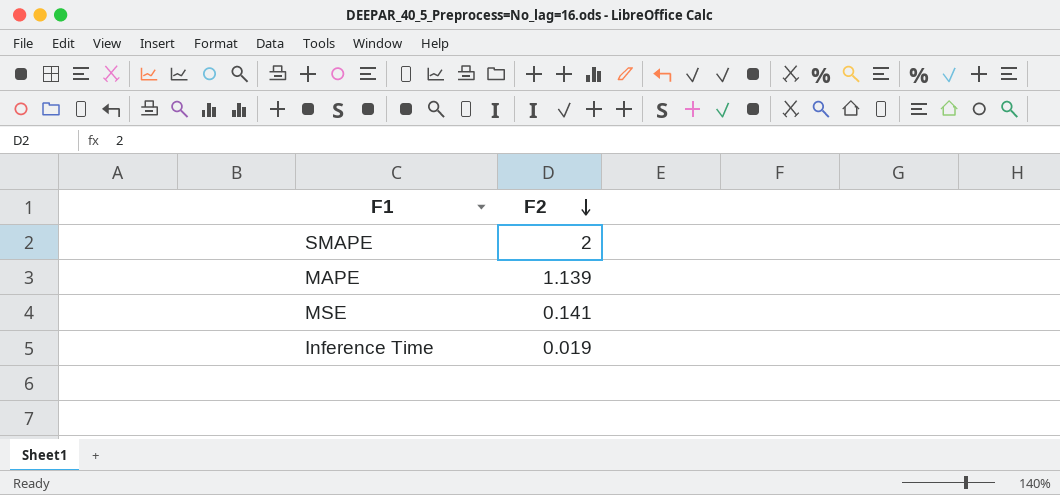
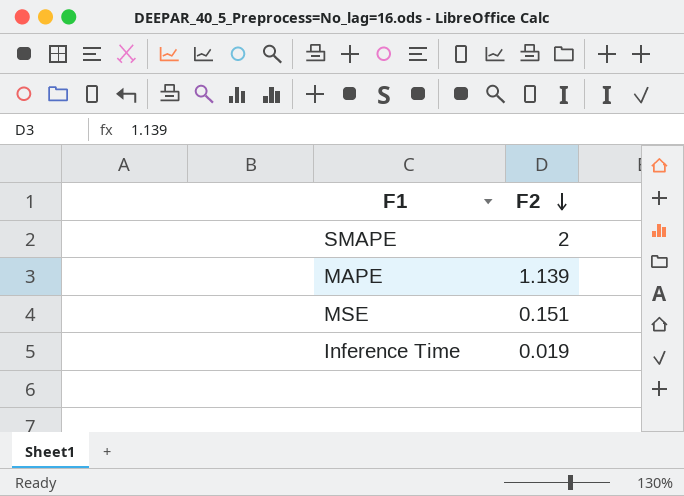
MSE | F2: 0.141 -> 0.151

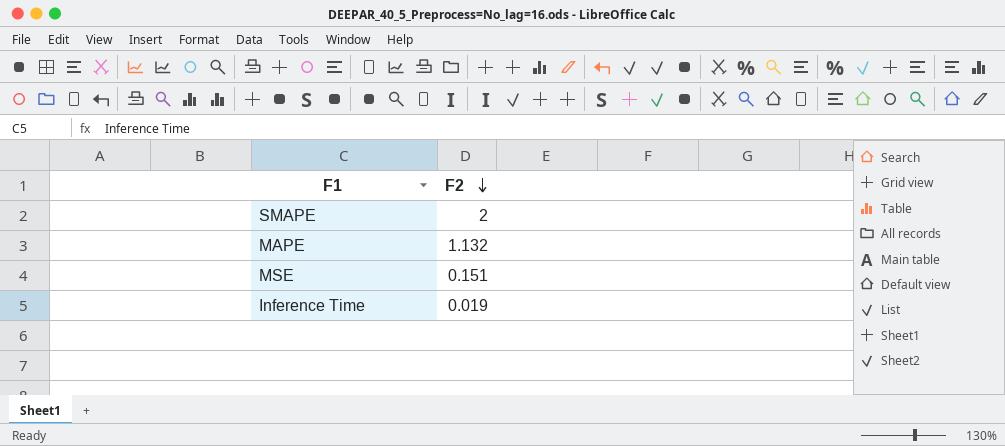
MAPE | F2: 1.139 -> 1.132

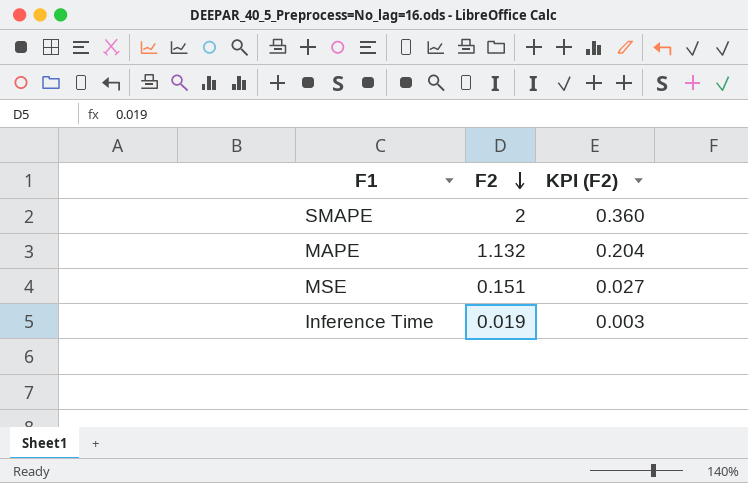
column KPI (F2) | formula: none -> [F2] * 0.18

